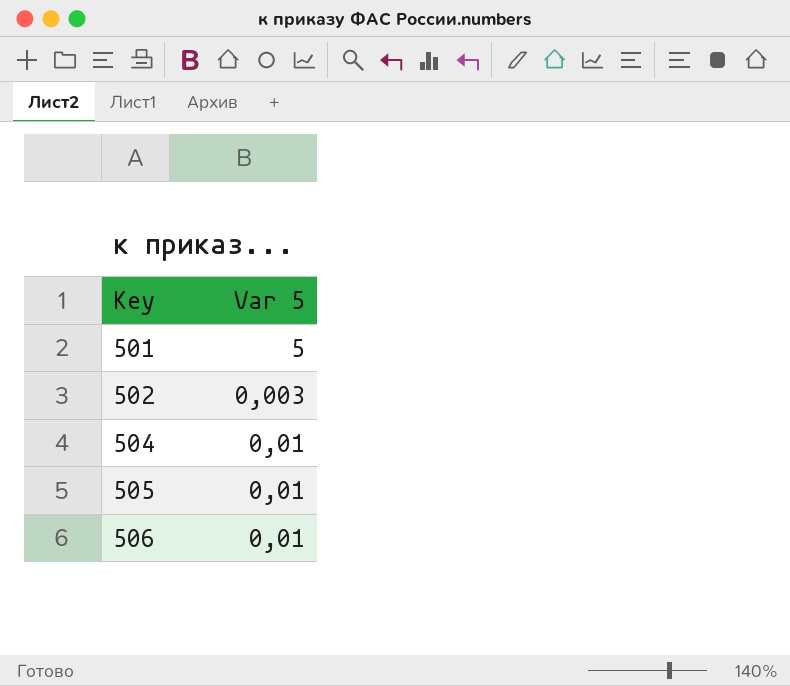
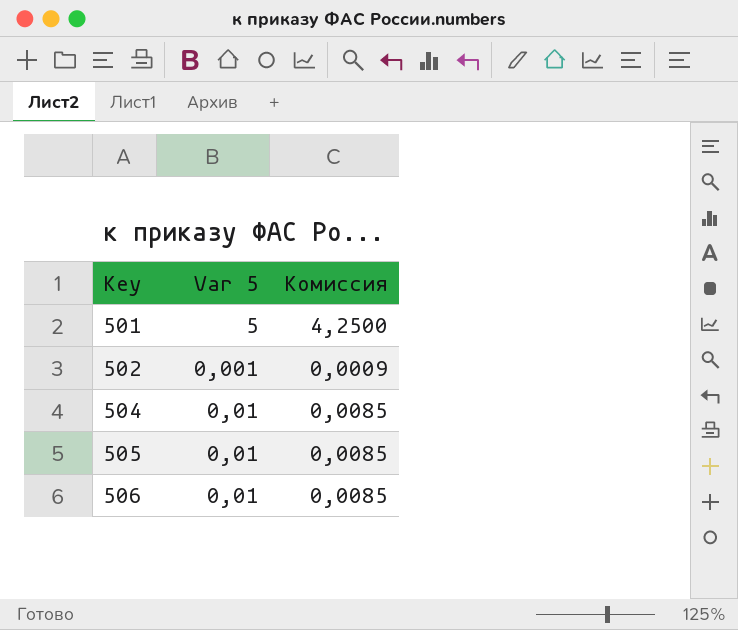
column Комиссия | formula: none -> [Var 5] * 0,85
502 | Var 5: 0,003 -> 0,001

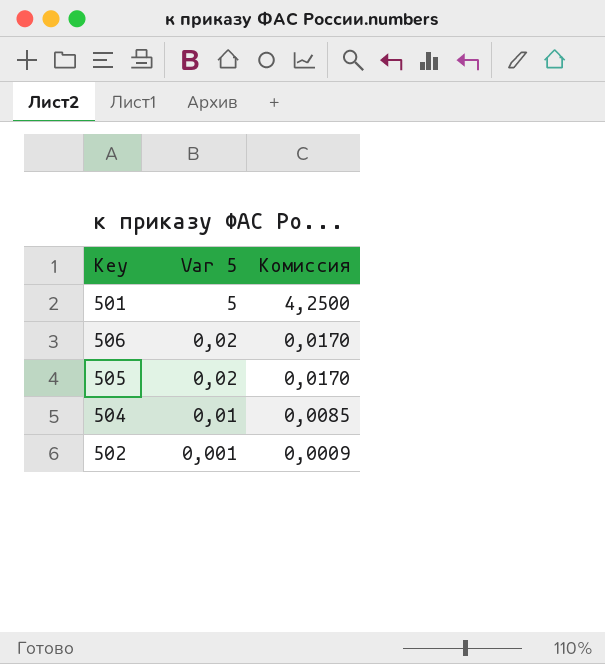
row order: Key ascending -> Var 5 descending
506 | Var 5: 0,01 -> 0,02
506 | Комиссия: 0,0085 -> 0,0170
505 | Var 5: 0,01 -> 0,02
505 | Комиссия: 0,0085 -> 0,0170

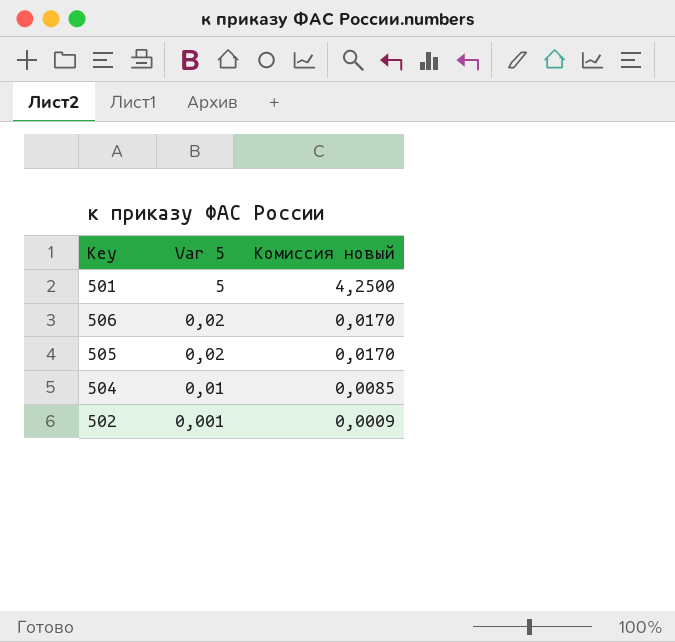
column name: Комиссия -> Комиссия новый

